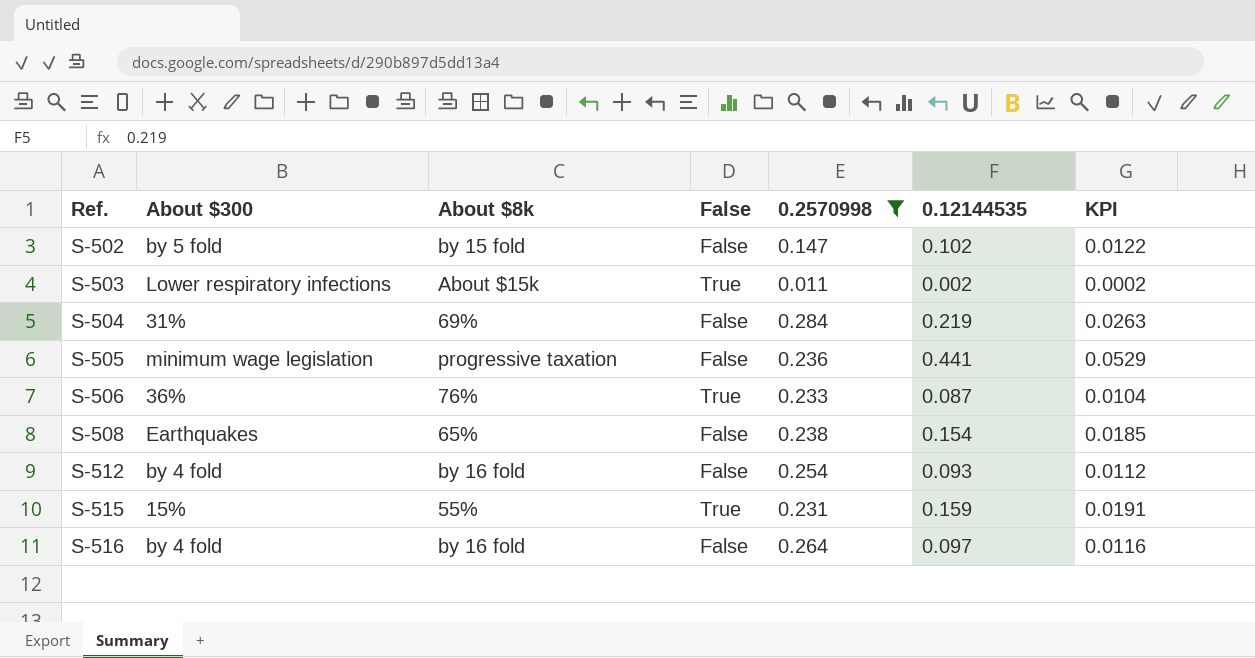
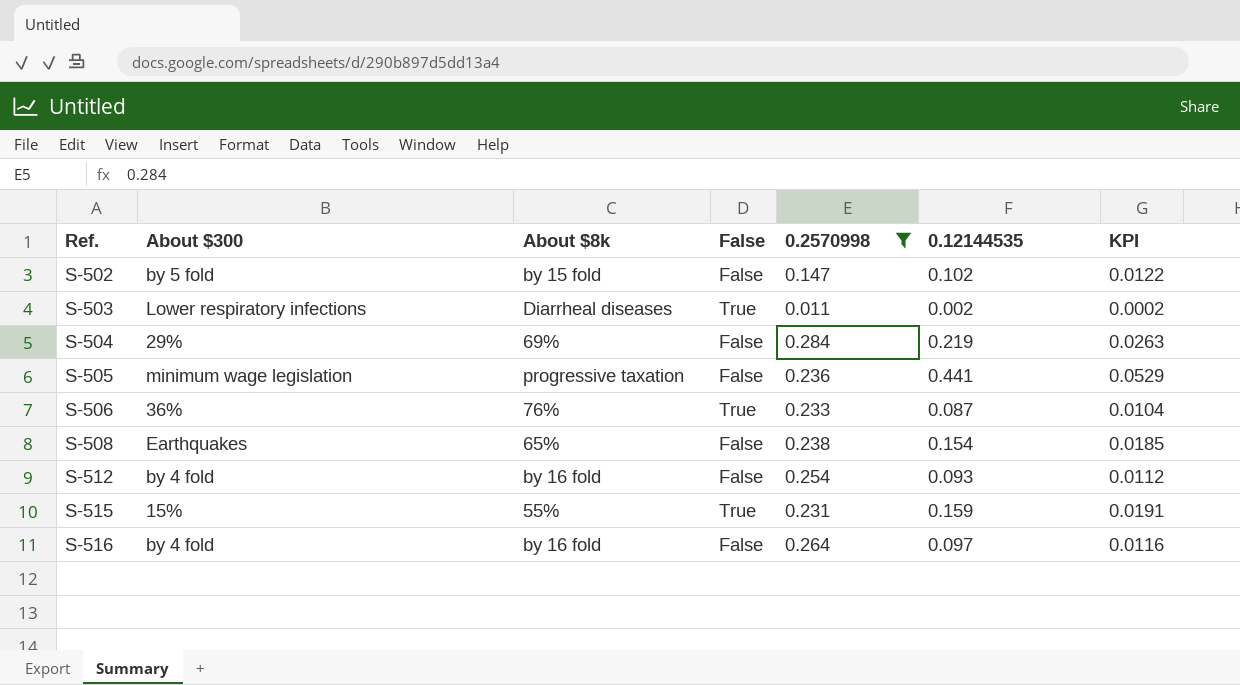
S-503 | About $8k: About $15k -> Diarrheal diseases
S-504 | About $300: 31% -> 29%

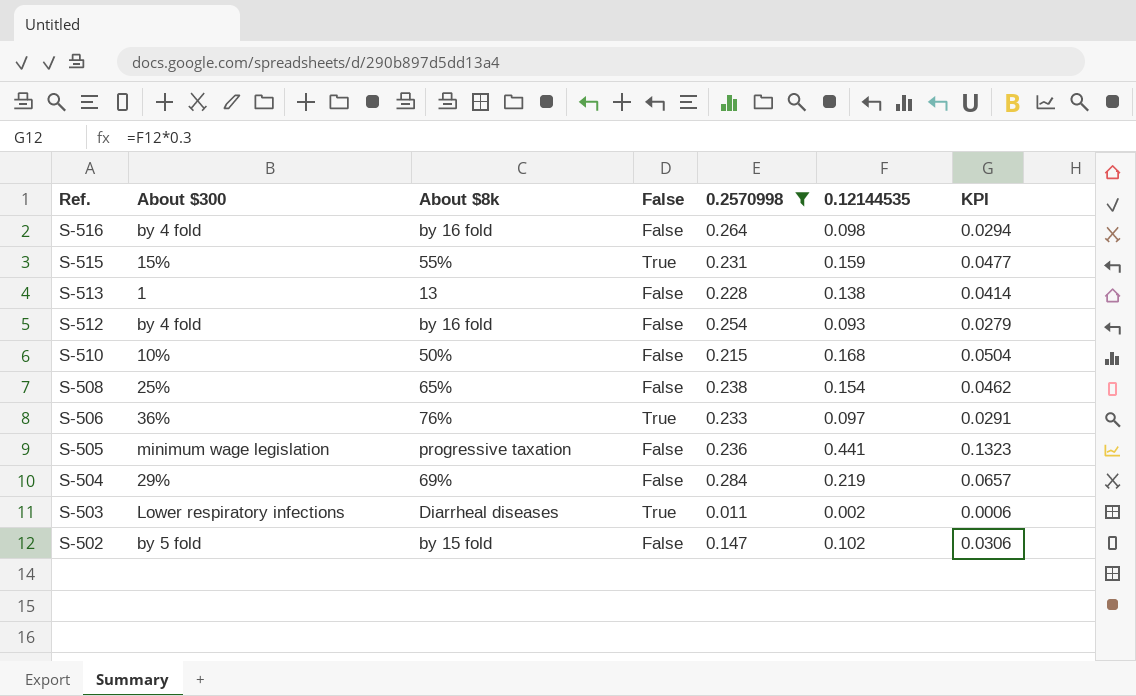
row order: Ref. ascending -> Ref. descending
column KPI | formula: [0.12144535] * 0.12 -> [0.12144535] * 0.3
S-516 | 0.12144535: 0.097 -> 0.098
row S-513: none -> 1 | 13 | False | 0.228 | 0.138 | 0.0414
row S-510: none -> 10% | 50% | False | 0.215 | 0.168 | 0.0504
S-508 | About $300: Earthquakes -> 25%
S-506 | 0.12144535: 0.087 -> 0.097

